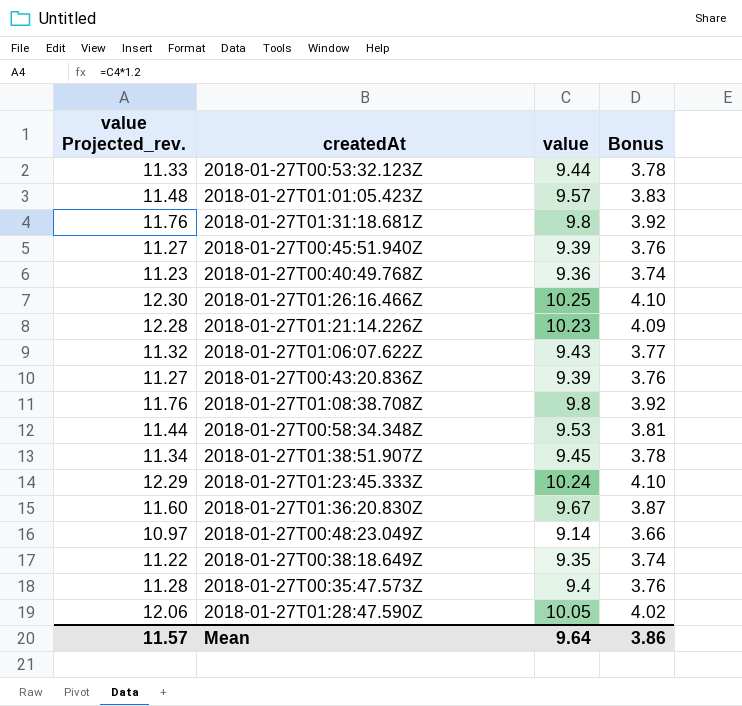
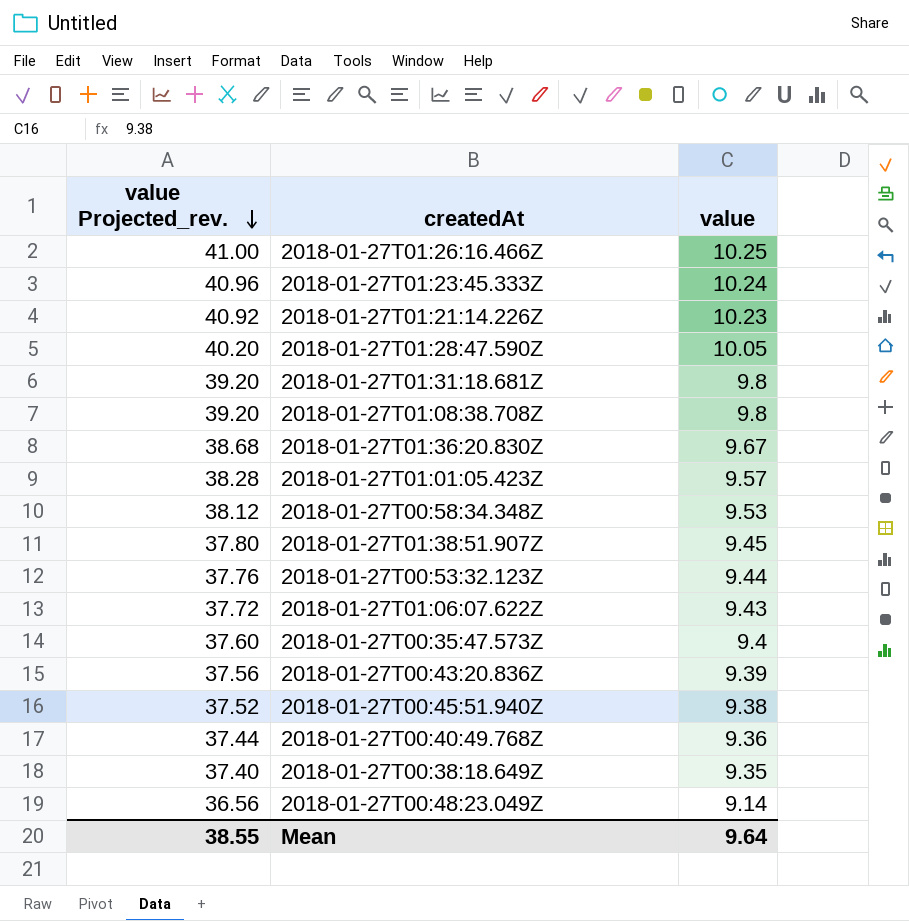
row order: none -> value Projected_rev. descending
column Bonus | formula: [value] * 0.4 -> none
column value Projected_rev. | formula: [value] * 1.2 -> [value] * 4
2018-01-27T00:45:51.940Z | value: 9.39 -> 9.38
Mean | value Projected_rev.: 11.57 -> 38.55

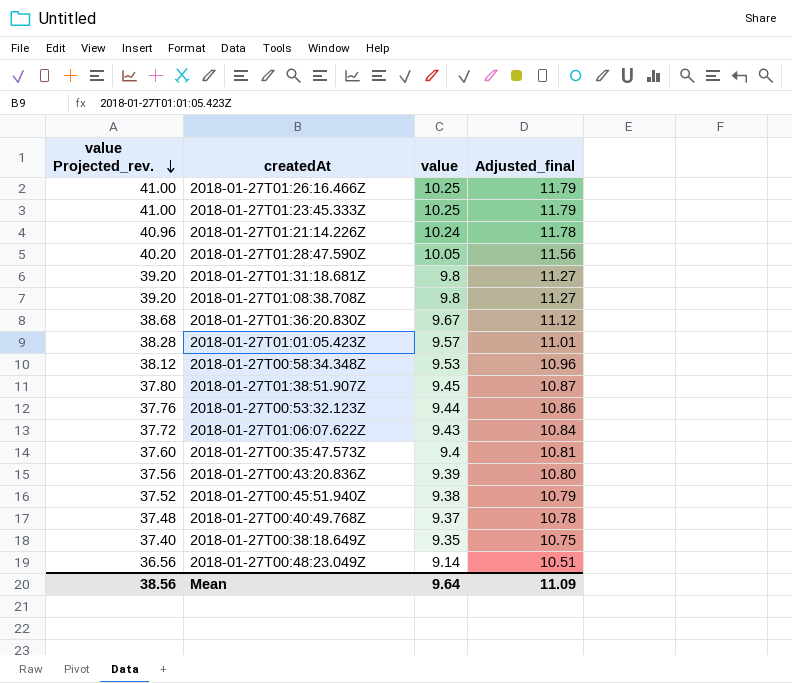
column Adjusted_final | formula: none -> [value] * 1.15
2018-01-27T01:23:45.333Z | value Projected_rev.: 40.96 -> 41.00
2018-01-27T01:23:45.333Z | value: 10.24 -> 10.25
2018-01-27T01:21:14.226Z | value Projected_rev.: 40.92 -> 40.96
2018-01-27T01:21:14.226Z | value: 10.23 -> 10.24
2018-01-27T00:40:49.768Z | value Projected_rev.: 37.44 -> 37.48
2018-01-27T00:40:49.768Z | value: 9.36 -> 9.37
Mean | value Projected_rev.: 38.55 -> 38.56

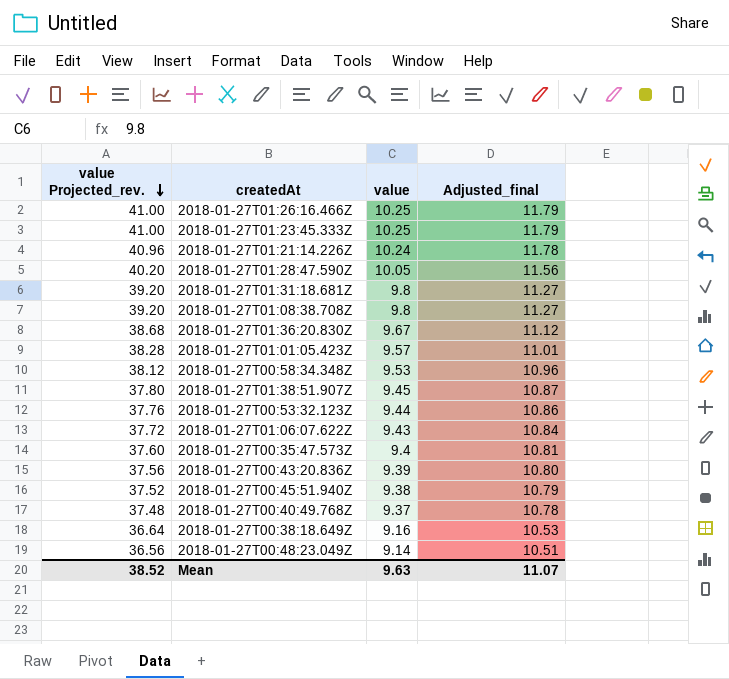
2018-01-27T00:38:18.649Z | value Projected_rev.: 37.40 -> 36.64
2018-01-27T00:38:18.649Z | value: 9.35 -> 9.16
2018-01-27T00:38:18.649Z | Adjusted_final: 10.75 -> 10.53
Mean | value Projected_rev.: 38.56 -> 38.52
Mean | value: 9.64 -> 9.63
Mean | Adjusted_final: 11.09 -> 11.07

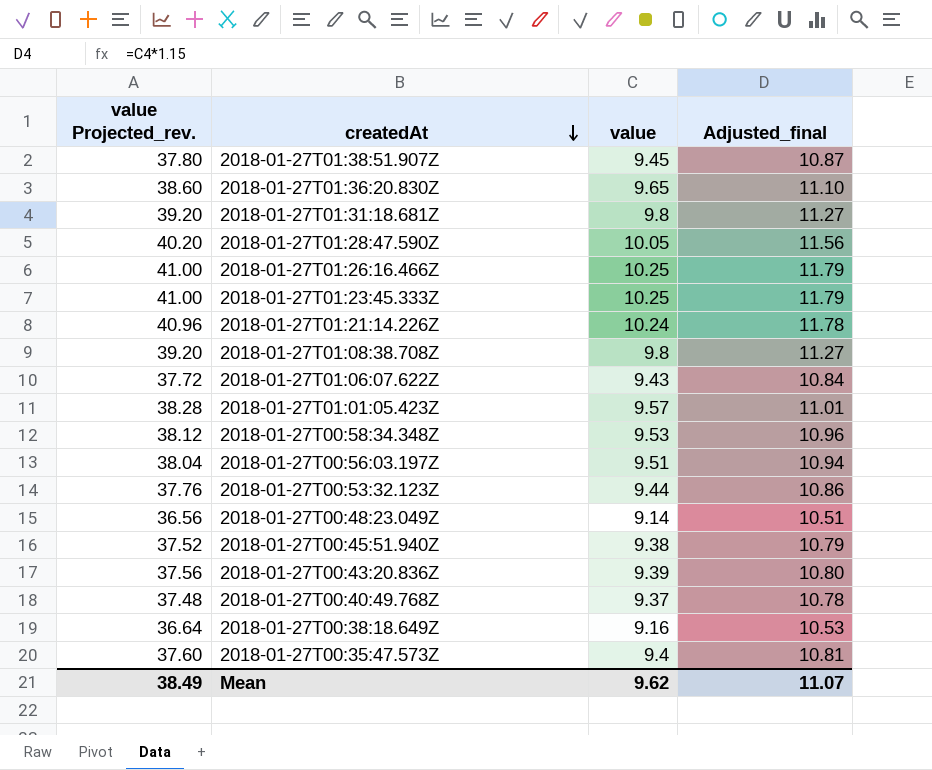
row order: value Projected_rev. descending -> createdAt descending
2018-01-27T01:36:20.830Z | value Projected_rev.: 38.68 -> 38.60
2018-01-27T01:36:20.830Z | value: 9.67 -> 9.65
2018-01-27T01:36:20.830Z | Adjusted_final: 11.12 -> 11.10
row 2018-01-27T00:56:03.197Z: none -> 38.04 | 9.51 | 10.94
Mean | value Projected_rev.: 38.52 -> 38.49
Mean | value: 9.63 -> 9.62

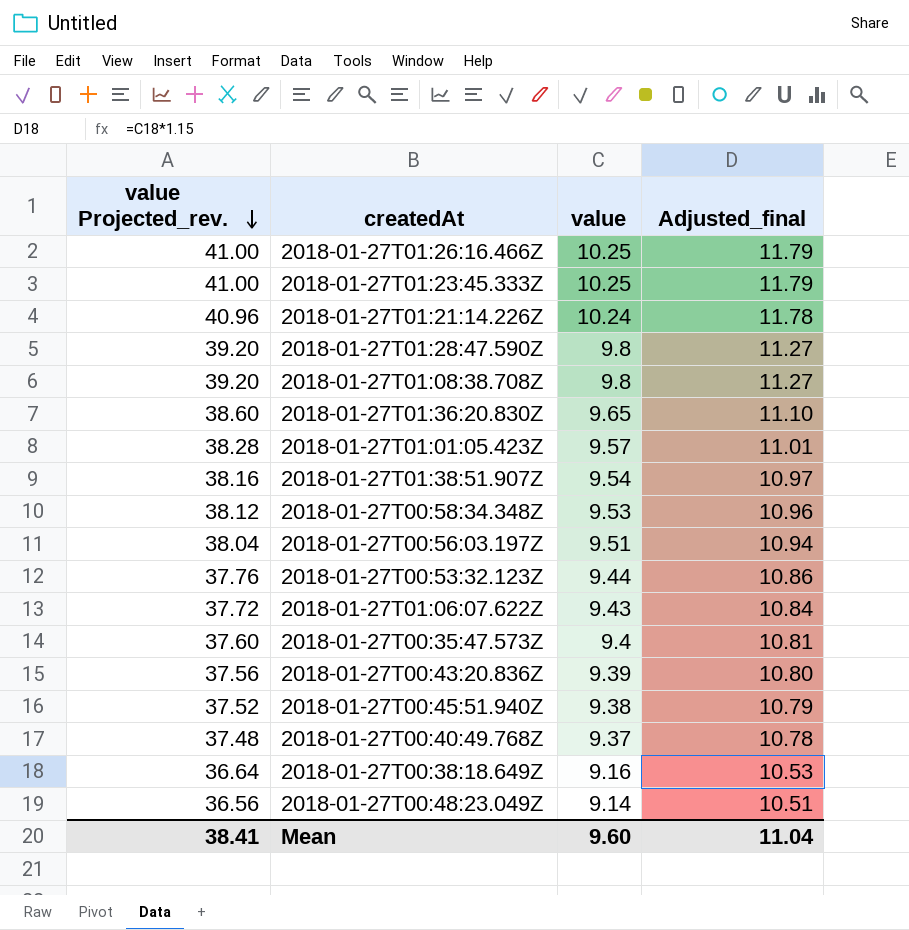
row order: createdAt descending -> value Projected_rev. descending
row 2018-01-27T01:31:18.681Z: 39.20 | 9.8 | 11.27 -> none
2018-01-27T01:28:47.590Z | value Projected_rev.: 40.20 -> 39.20
2018-01-27T01:28:47.590Z | value: 10.05 -> 9.8
2018-01-27T01:28:47.590Z | Adjusted_final: 11.56 -> 11.27
2018-01-27T01:38:51.907Z | value Projected_rev.: 37.80 -> 38.16
2018-01-27T01:38:51.907Z | value: 9.45 -> 9.54
2018-01-27T01:38:51.907Z | Adjusted_final: 10.87 -> 10.97
Mean | value Projected_rev.: 38.49 -> 38.41
Mean | value: 9.62 -> 9.60
Mean | Adjusted_final: 11.07 -> 11.04

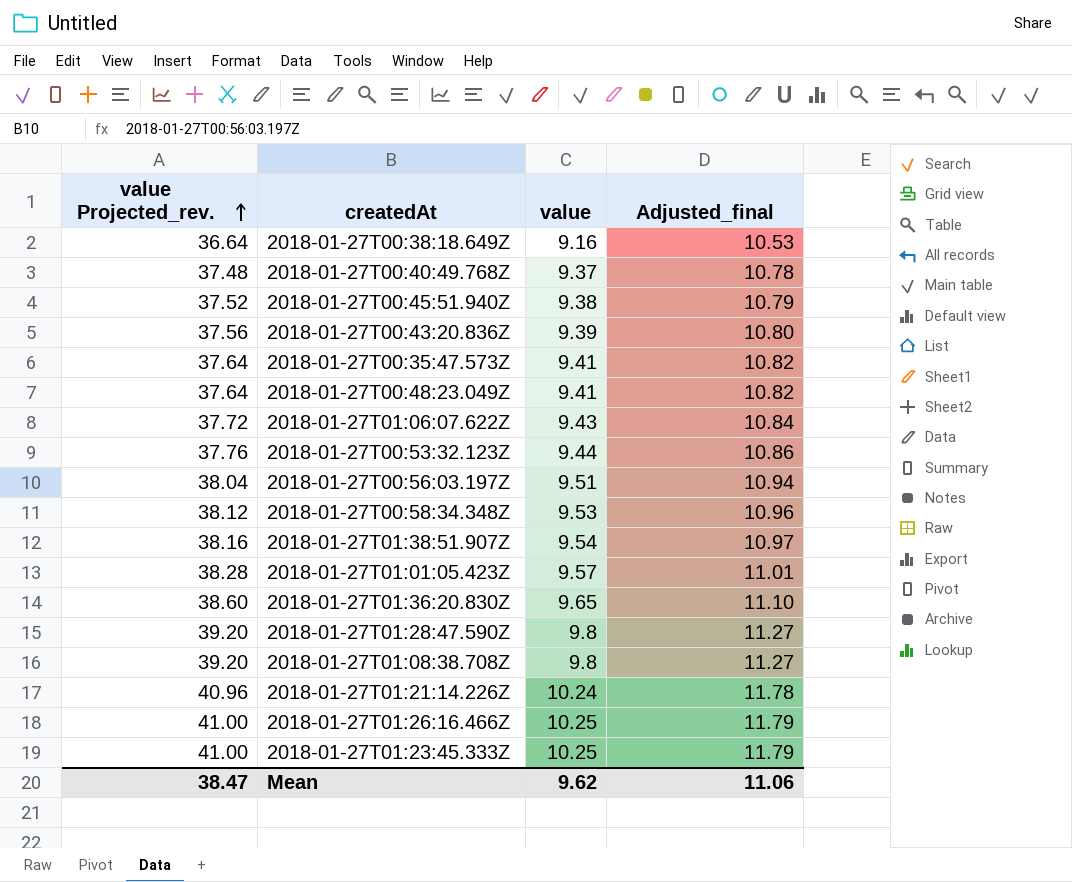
row order: value Projected_rev. descending -> value Projected_rev. ascending
2018-01-27T00:35:47.573Z | value Projected_rev.: 37.60 -> 37.64
2018-01-27T00:35:47.573Z | value: 9.4 -> 9.41
2018-01-27T00:35:47.573Z | Adjusted_final: 10.81 -> 10.82
2018-01-27T00:48:23.049Z | value Projected_rev.: 36.56 -> 37.64
2018-01-27T00:48:23.049Z | value: 9.14 -> 9.41
2018-01-27T00:48:23.049Z | Adjusted_final: 10.51 -> 10.82
Mean | value Projected_rev.: 38.41 -> 38.47
Mean | value: 9.60 -> 9.62
Mean | Adjusted_final: 11.04 -> 11.06

